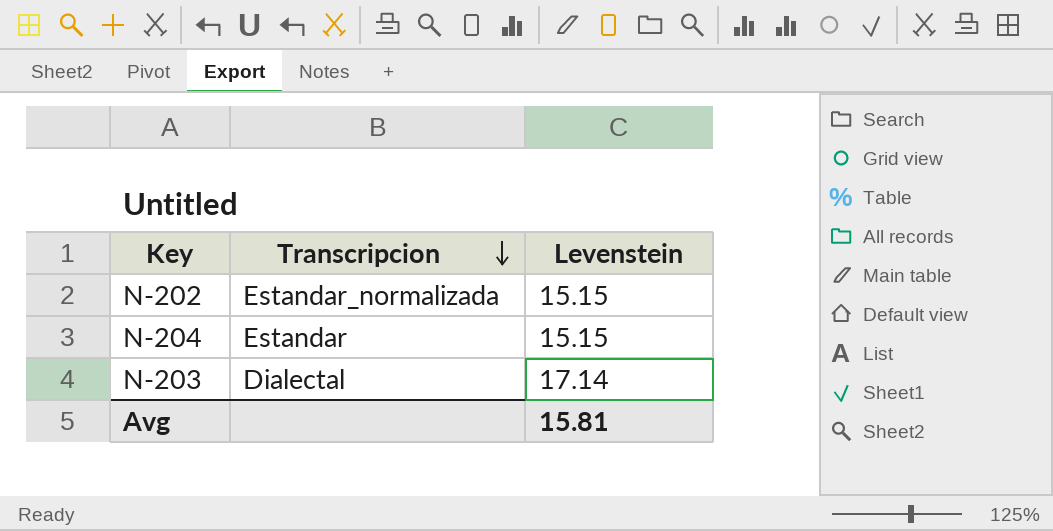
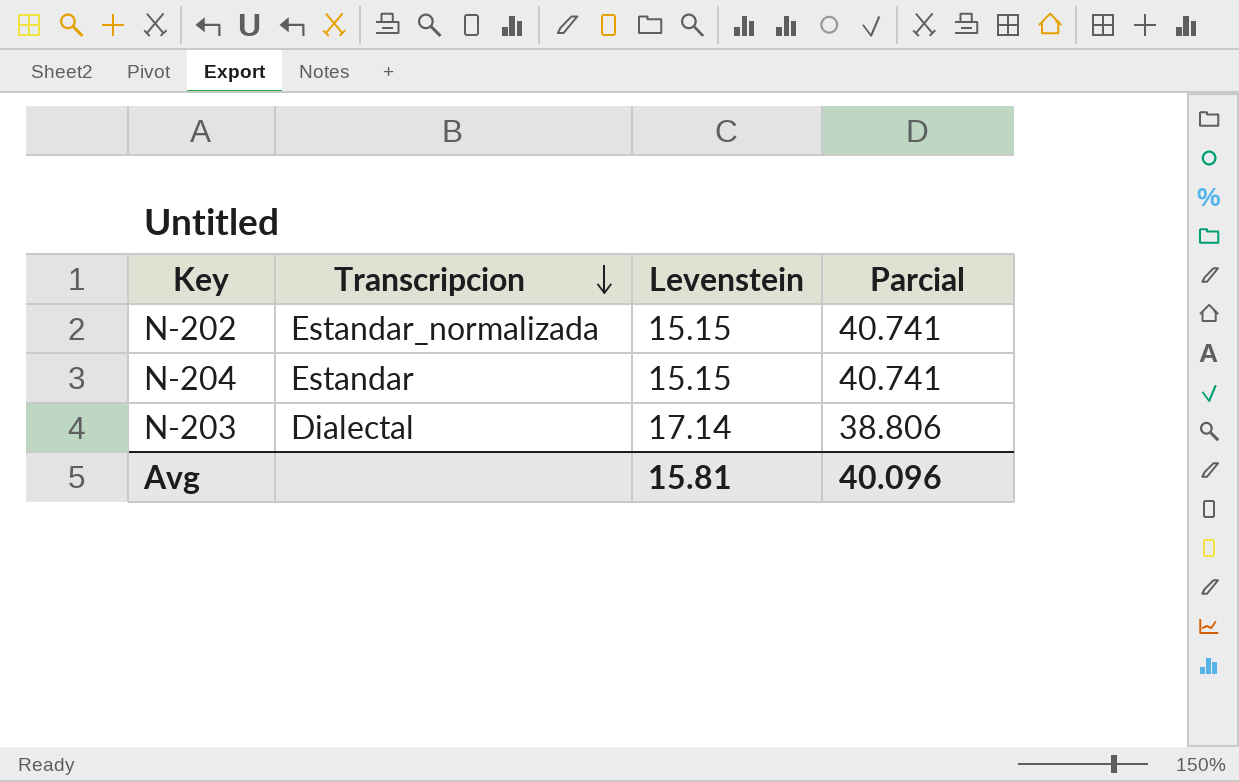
column Parcial | position: none -> 4

